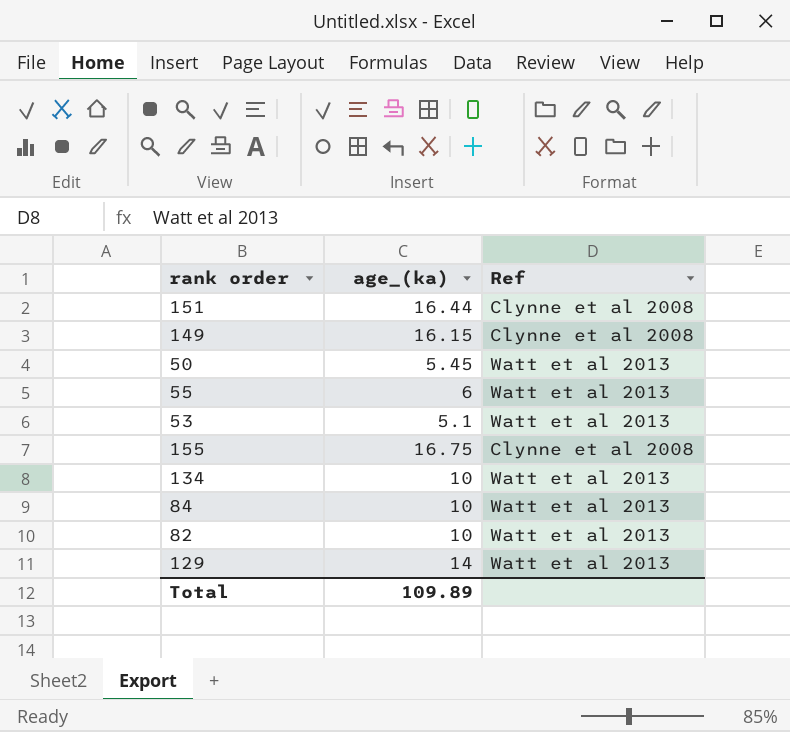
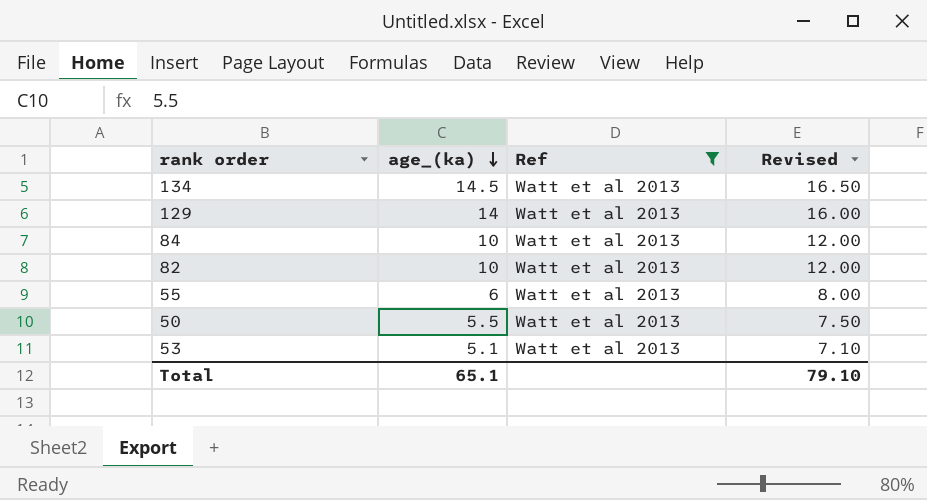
filter: none -> Ref = Watt et al 2013
row order: none -> age_(ka) descending
column Revised | formula: none -> [age_(ka)] + 2
134 | age_(ka): 10 -> 14.5
50 | age_(ka): 5.45 -> 5.5
Total | age_(ka): 109.89 -> 65.1

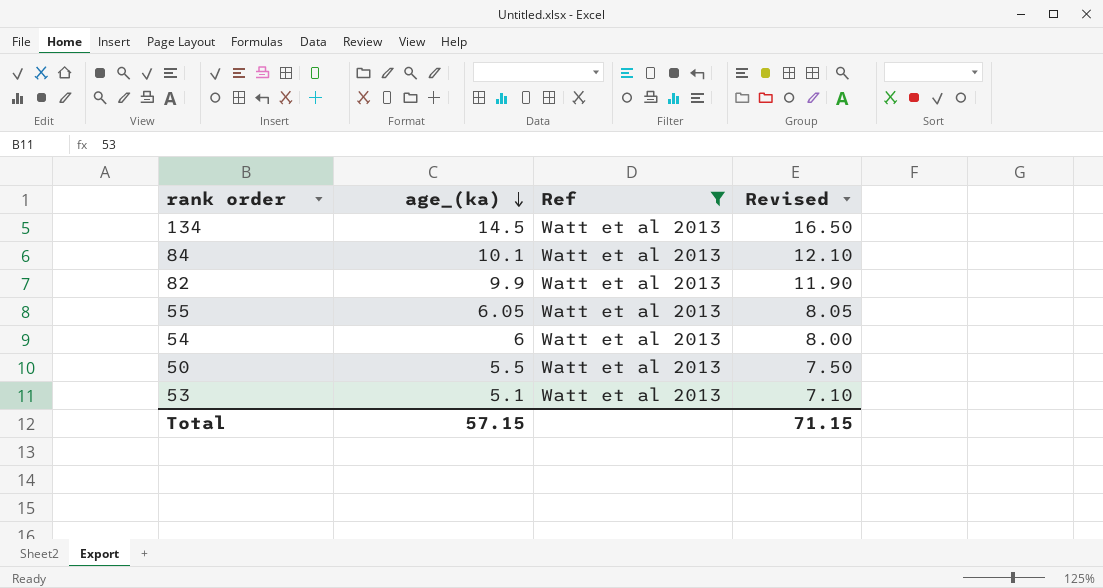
row 129: 14 | Watt et al 2013 | 16.00 -> none
84 | age_(ka): 10 -> 10.1
84 | Revised: 12.00 -> 12.10
82 | age_(ka): 10 -> 9.9
82 | Revised: 12.00 -> 11.90
55 | age_(ka): 6 -> 6.05
55 | Revised: 8.00 -> 8.05
row 54: none -> 6 | Watt et al 2013 | 8.00
Total | age_(ka): 65.1 -> 57.15
Total | Revised: 79.10 -> 71.15

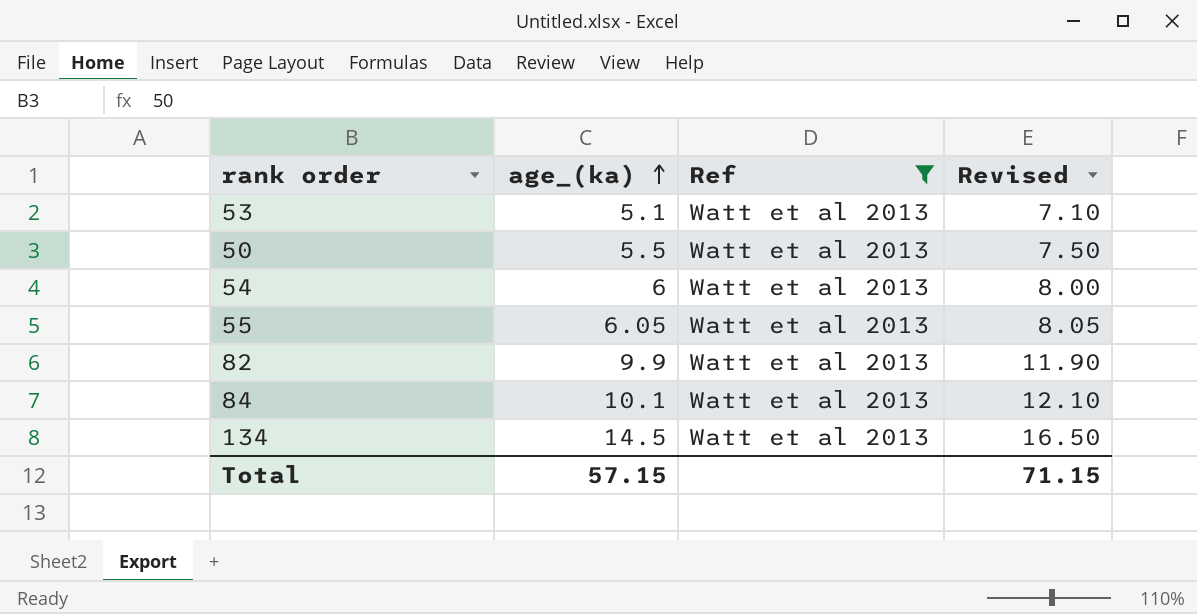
row order: age_(ka) descending -> age_(ka) ascending

